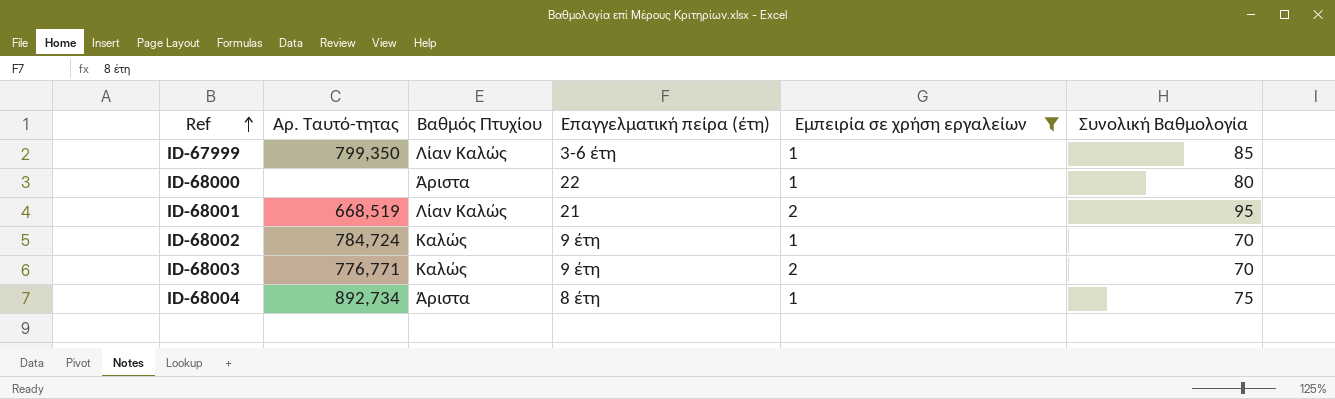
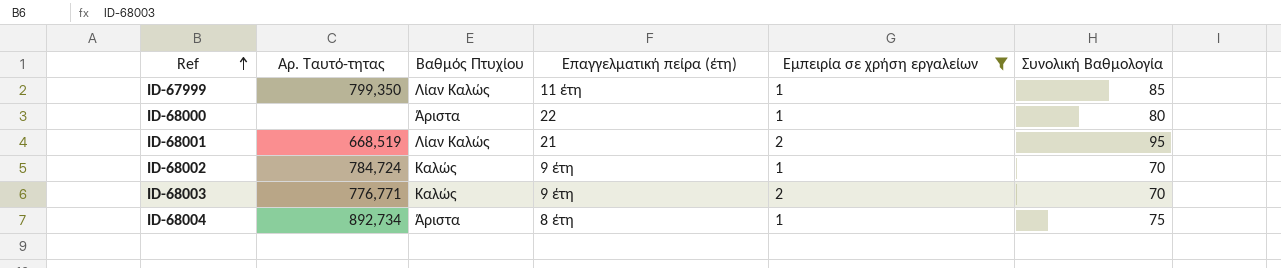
ID-67999 | Επαγγελματική πείρα (έτη): 3-6 έτη -> 11 έτη

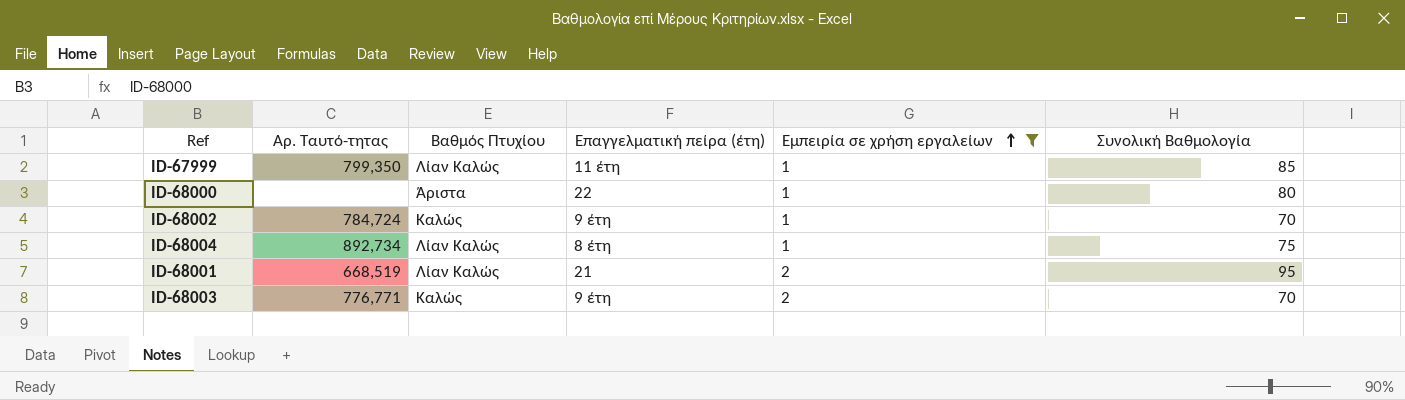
row order: Ref ascending -> Εμπειρία σε χρήση εργαλείων ascending
ID-68004 | Βαθμός Πτυχίου: Άριστα -> Λίαν Καλώς

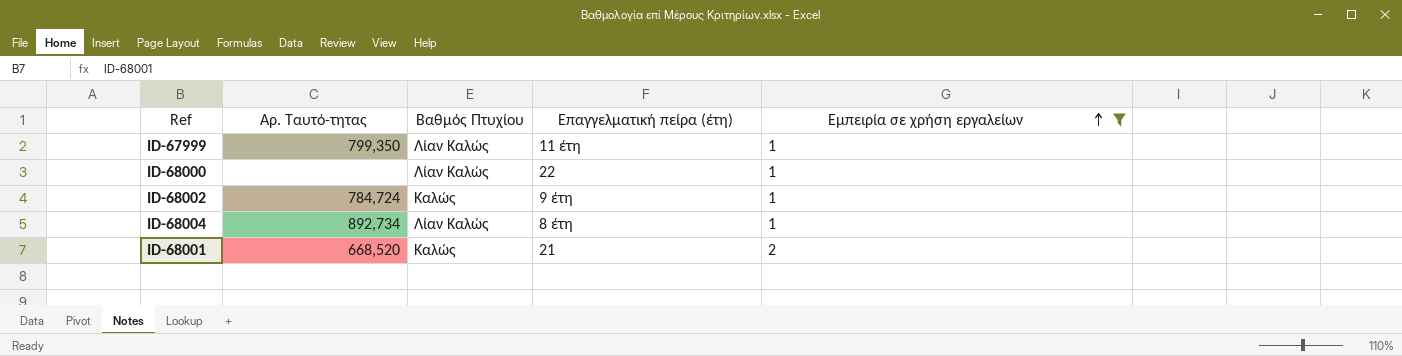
column Συνολική Βαθμολογία | position: 6 -> none
row ID-68003: 776,771 | Καλώς | 9 έτη | 2 | 70 -> none
ID-68000 | Βαθμός Πτυχίου: Άριστα -> Λίαν Καλώς
ID-68001 | Αρ. Ταυτό-τητας: 668,519 -> 668,520
ID-68001 | Βαθμός Πτυχίου: Λίαν Καλώς -> Καλώς

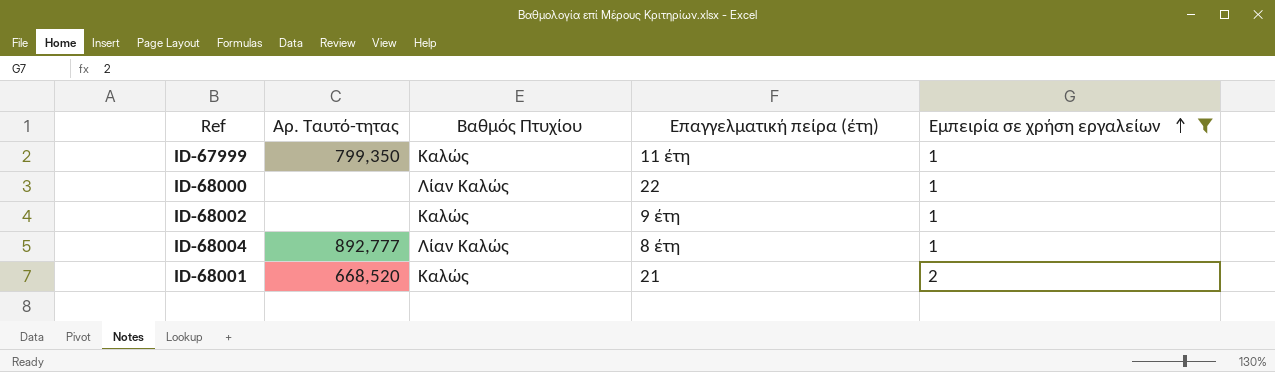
ID-67999 | Βαθμός Πτυχίου: Λίαν Καλώς -> Καλώς
ID-68002 | Αρ. Ταυτό-τητας: 784,724 -> none
ID-68004 | Αρ. Ταυτό-τητας: 892,734 -> 892,777

